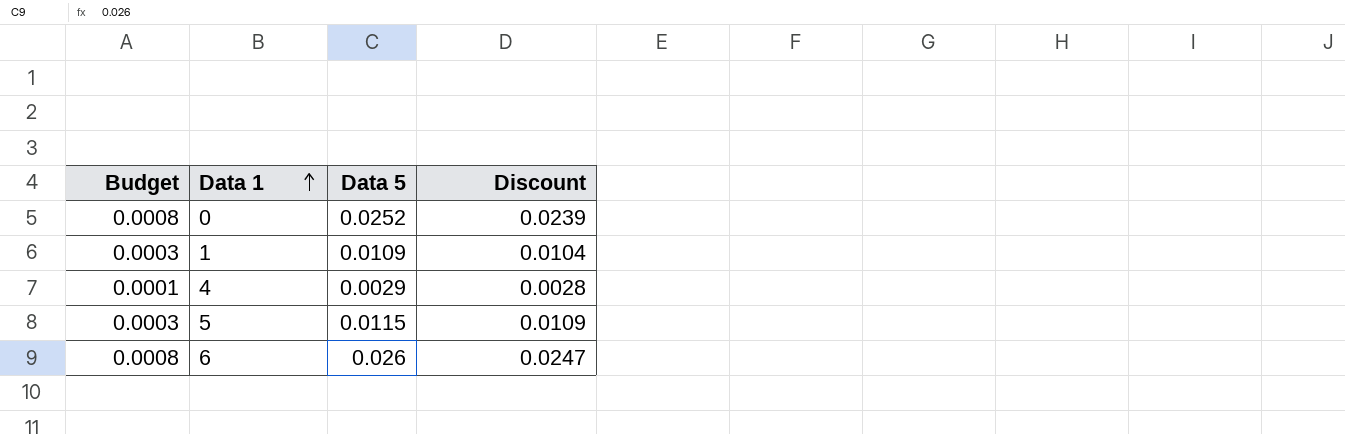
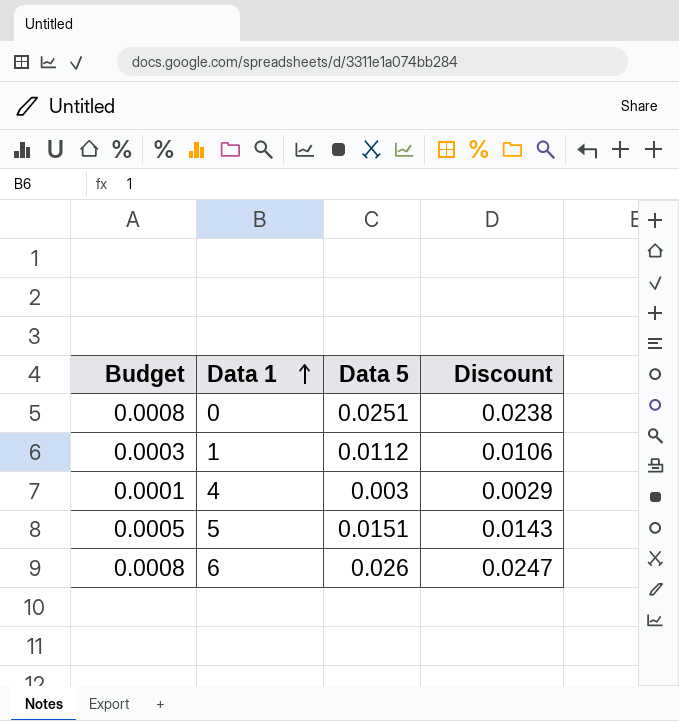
0 | Data 5: 0.0252 -> 0.0251
0 | Discount: 0.0239 -> 0.0238
1 | Data 5: 0.0109 -> 0.0112
1 | Discount: 0.0104 -> 0.0106
4 | Data 5: 0.0029 -> 0.003
4 | Discount: 0.0028 -> 0.0029
5 | Budget: 0.0003 -> 0.0005
5 | Data 5: 0.0115 -> 0.0151
5 | Discount: 0.0109 -> 0.0143

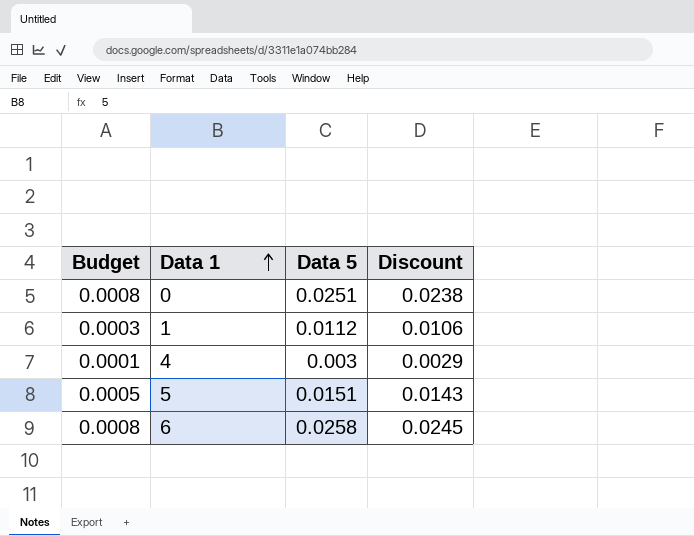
6 | Data 5: 0.026 -> 0.0258
6 | Discount: 0.0247 -> 0.0245

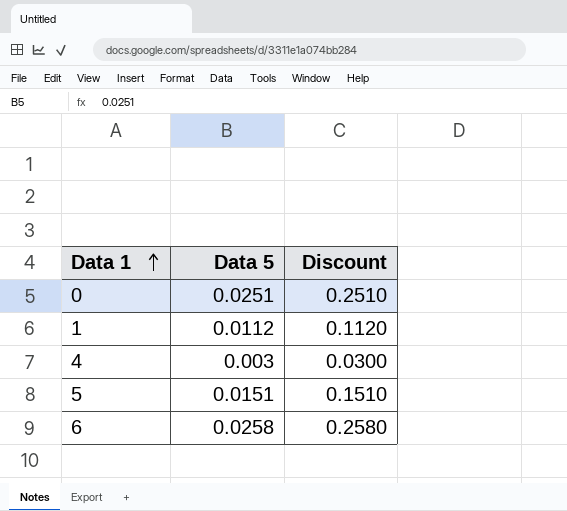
column Budget | formula: [Data 5] * 0.03 -> none
column Discount | formula: [Data 5] * 0.95 -> [Data 5] * 10

